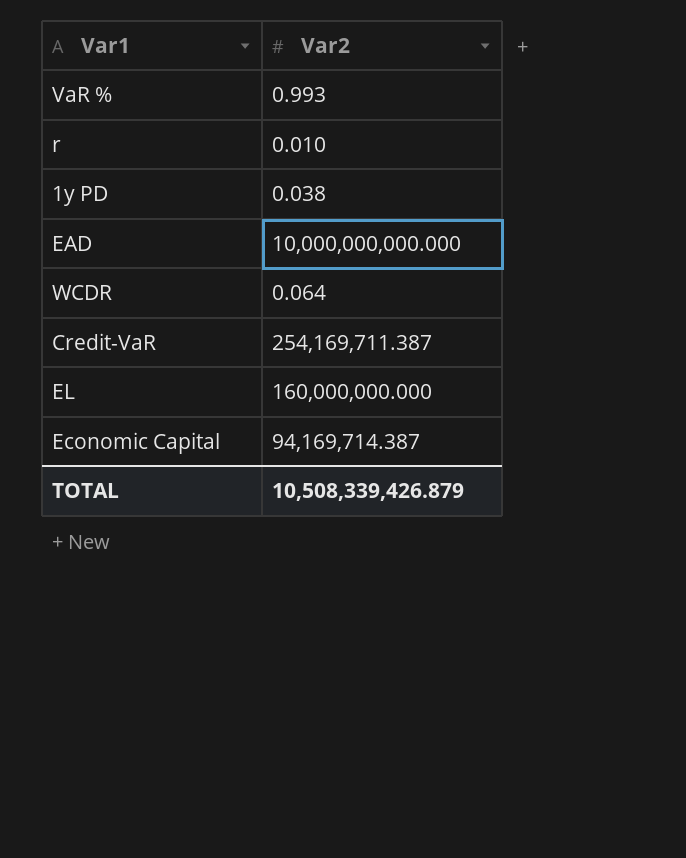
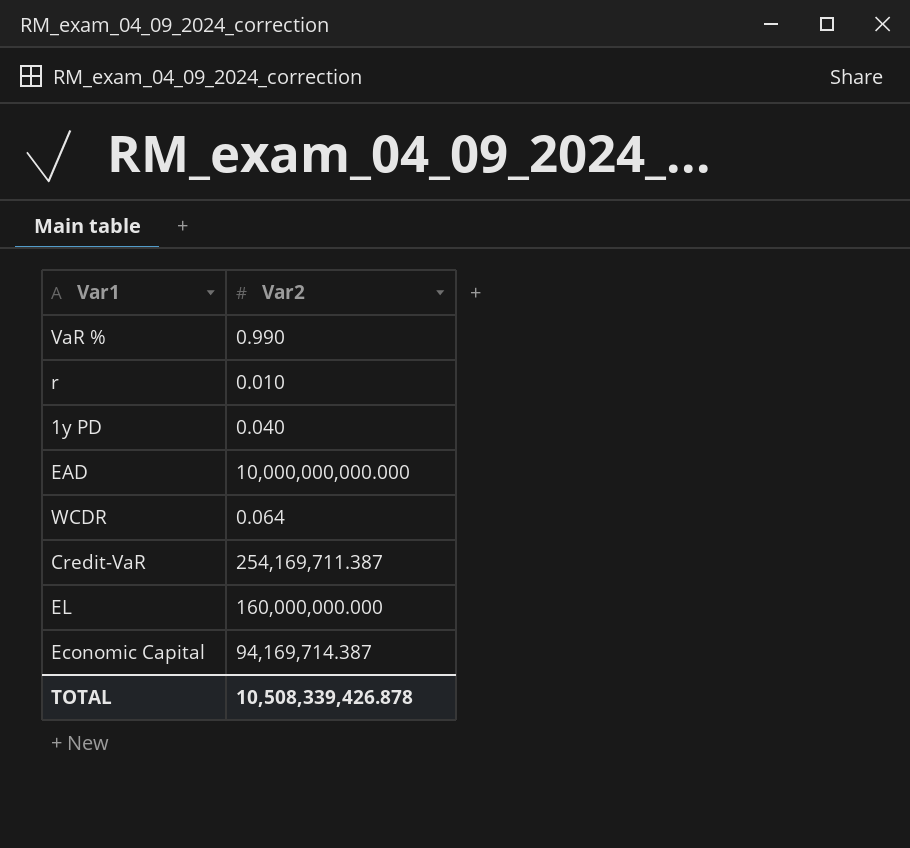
VaR % | Var2: 0.993 -> 0.990
1y PD | Var2: 0.038 -> 0.040
TOTAL | Var2: 10,508,339,426.879 -> 10,508,339,426.878

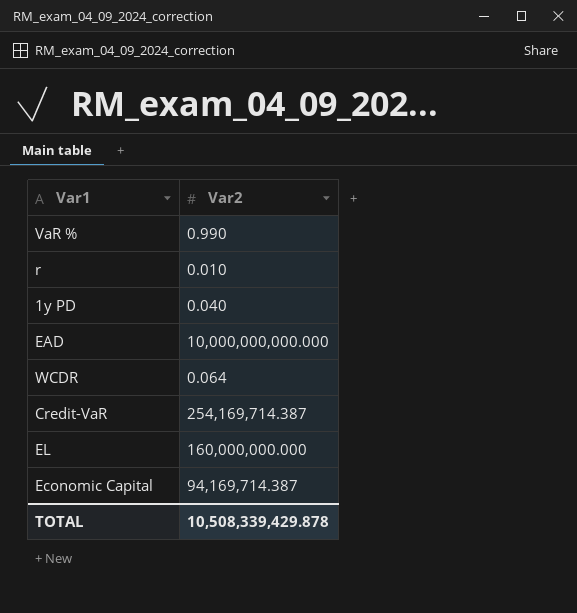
Credit-VaR | Var2: 254,169,711.387 -> 254,169,714.387
TOTAL | Var2: 10,508,339,426.878 -> 10,508,339,429.878

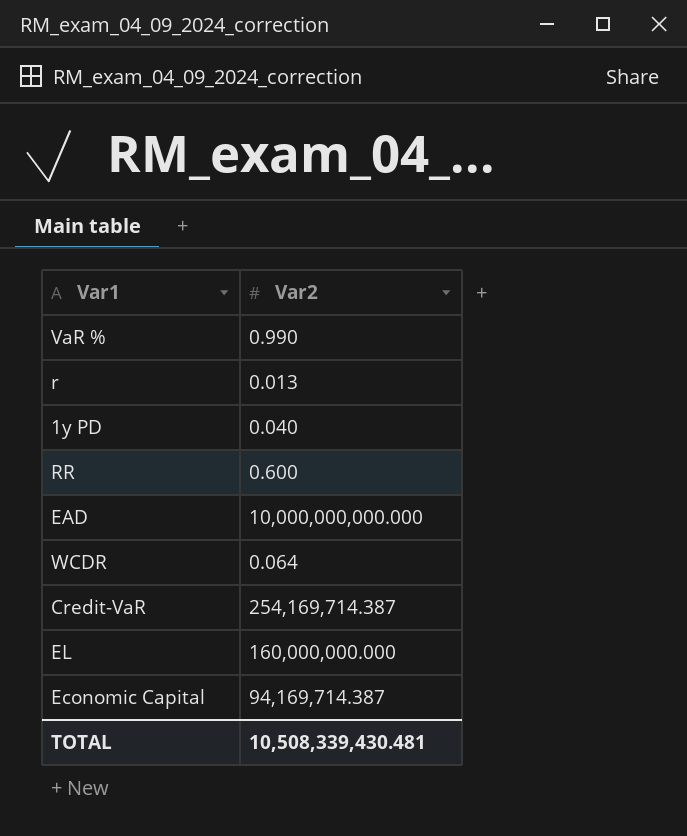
r | Var2: 0.010 -> 0.013
row RR: none -> 0.600
TOTAL | Var2: 10,508,339,429.878 -> 10,508,339,430.481

